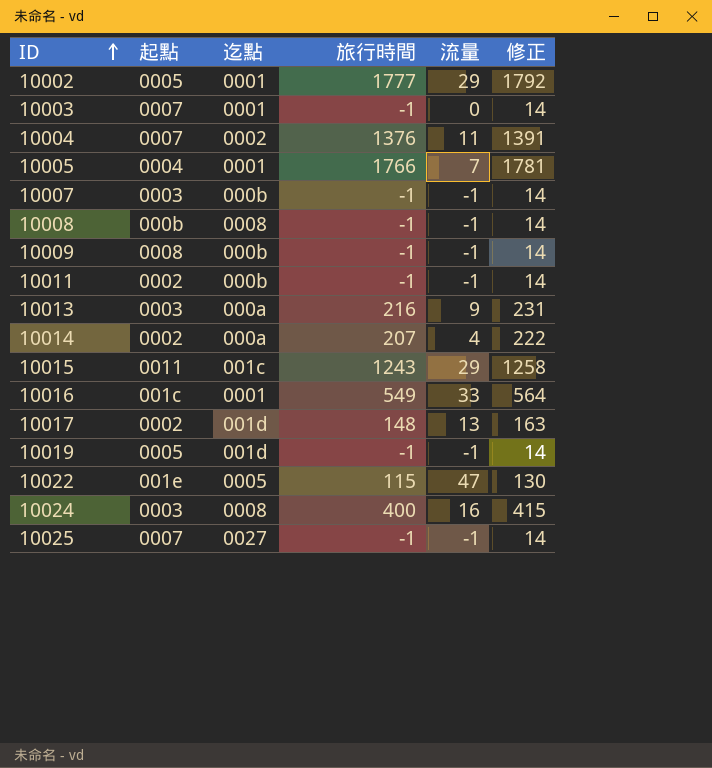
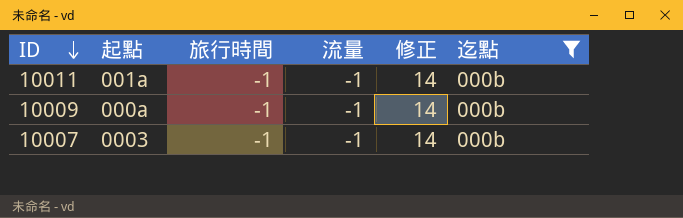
filter: none -> 迄點 = 000b
row order: ID ascending -> ID descending
column 迄點 | position: 3 -> 6
10011 | 起點: 0002 -> 001a
10009 | 起點: 0008 -> 000a

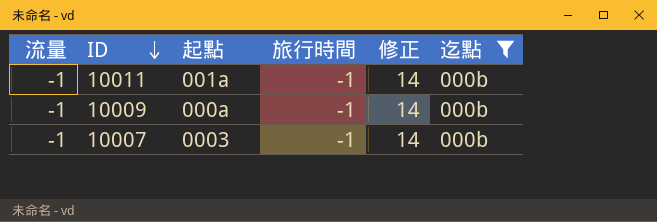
column 流量 | position: 4 -> 1

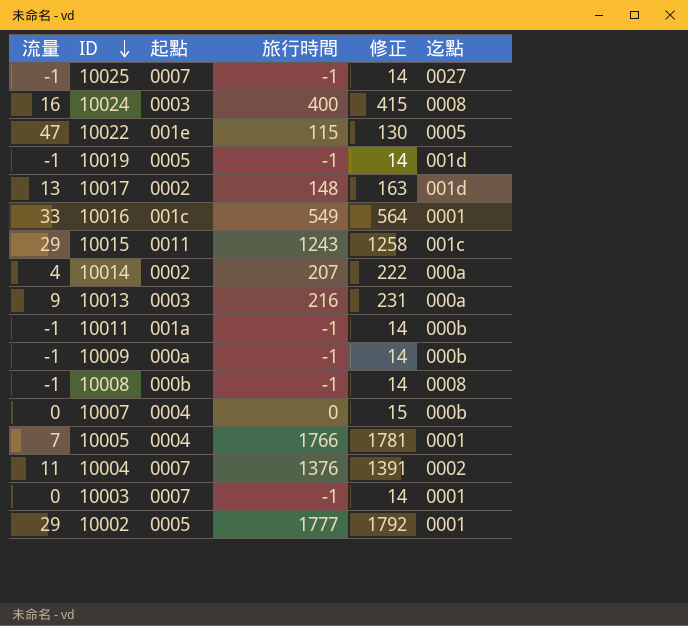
filter: 迄點 = 000b -> none
10007 | 流量: -1 -> 0
10007 | 起點: 0003 -> 0004
10007 | 旅行時間: -1 -> 0
10007 | 修正: 14 -> 15

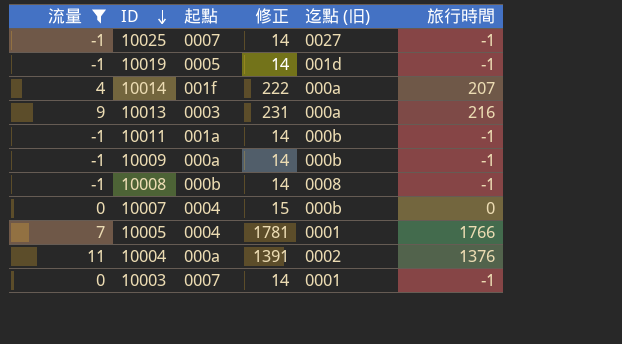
filter: none -> 流量 <= 11
column name: 迄點 -> 迄點 (旧)
column 旅行時間 | position: 4 -> 6
10014 | 起點: 0002 -> 001f
10004 | 起點: 0007 -> 000a

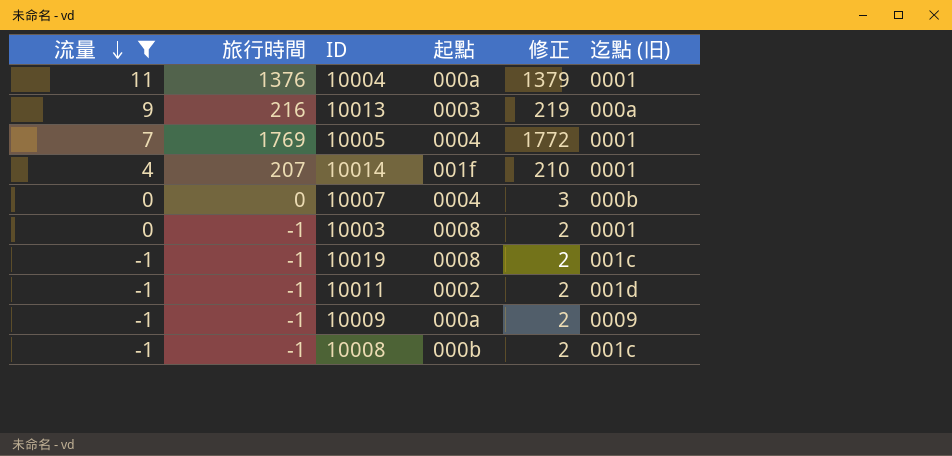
row order: ID descending -> 流量 descending
column 旅行時間 | position: 6 -> 2
column 修正 | formula: [旅行時間] + 15 -> [旅行時間] + 3
row 10025: -1 | 0007 | 14 | 0027 | -1 -> none
10004 | 迄點 (旧): 0002 -> 0001
10005 | 旅行時間: 1766 -> 1769
10014 | 迄點 (旧): 000a -> 0001
10003 | 起點: 0007 -> 0008
10019 | 起點: 0005 -> 0008
10019 | 迄點 (旧): 001d -> 001c
10011 | 起點: 001a -> 0002
10011 | 迄點 (旧): 000b -> 001d
10009 | 迄點 (旧): 000b -> 0009
10008 | 迄點 (旧): 0008 -> 001c

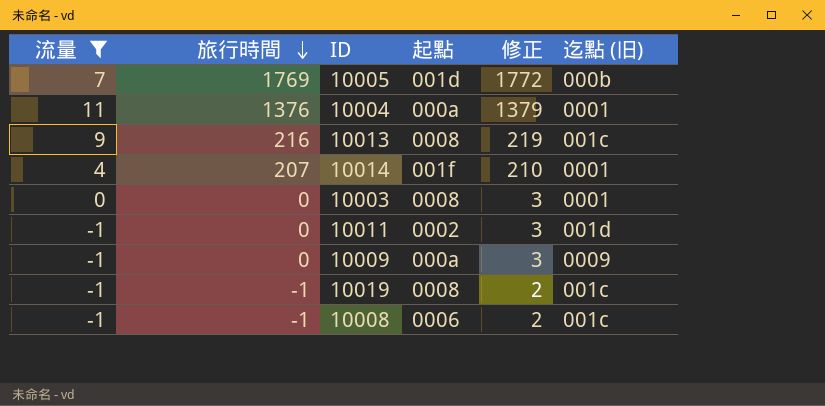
row order: 流量 descending -> 旅行時間 descending
row 10007: 0 | 0 | 0004 | 3 | 000b -> none
10005 | 起點: 0004 -> 001d
10005 | 迄點 (旧): 0001 -> 000b
10013 | 起點: 0003 -> 0008
10013 | 迄點 (旧): 000a -> 001c
10003 | 旅行時間: -1 -> 0
10003 | 修正: 2 -> 3
10011 | 旅行時間: -1 -> 0
10011 | 修正: 2 -> 3
10009 | 旅行時間: -1 -> 0
10009 | 修正: 2 -> 3
10008 | 起點: 000b -> 0006

